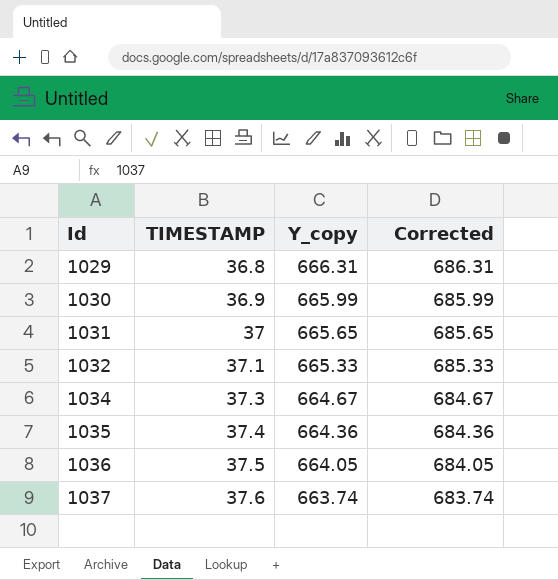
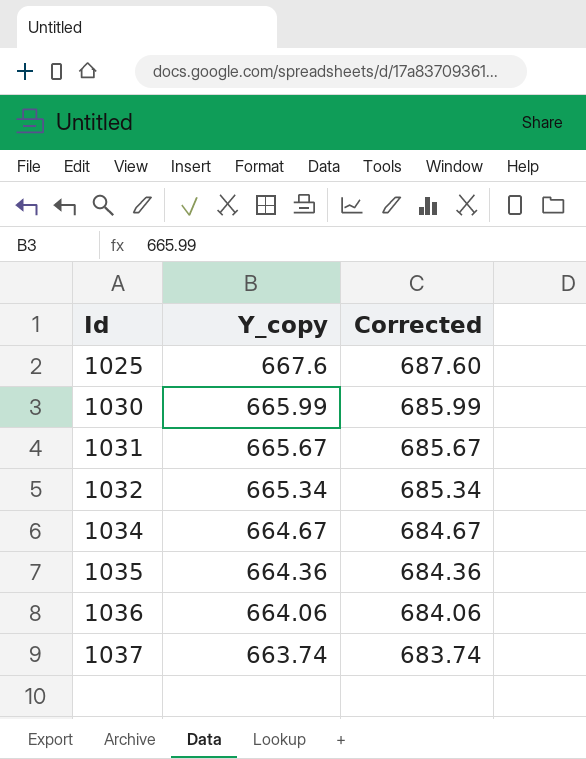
column TIMESTAMP | position: 2 -> none
row 1029: 36.8 | 666.31 | 686.31 -> none
row 1025: none -> 667.6 | 687.60
1031 | Y_copy: 665.65 -> 665.67
1031 | Corrected: 685.65 -> 685.67
1032 | Y_copy: 665.33 -> 665.34
1032 | Corrected: 685.33 -> 685.34
1036 | Y_copy: 664.05 -> 664.06
1036 | Corrected: 684.05 -> 684.06

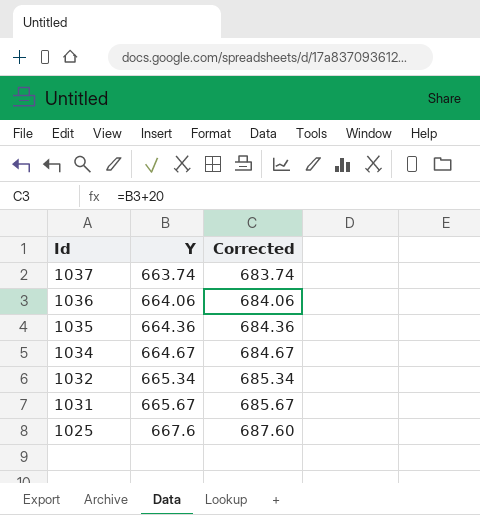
row order: Id ascending -> Id descending
column name: Y_copy -> Y
row 1030: 665.99 | 685.99 -> none

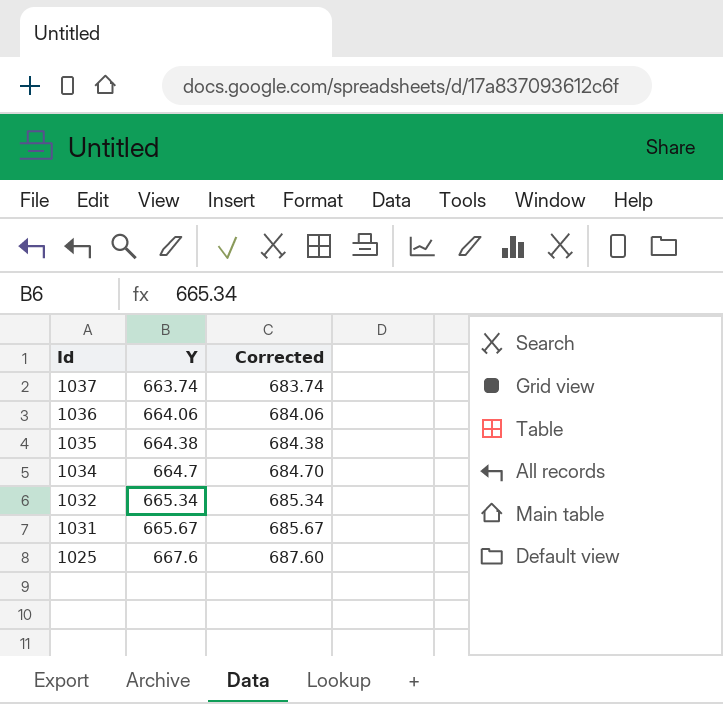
1035 | Y: 664.36 -> 664.38
1035 | Corrected: 684.36 -> 684.38
1034 | Y: 664.67 -> 664.7
1034 | Corrected: 684.67 -> 684.70

